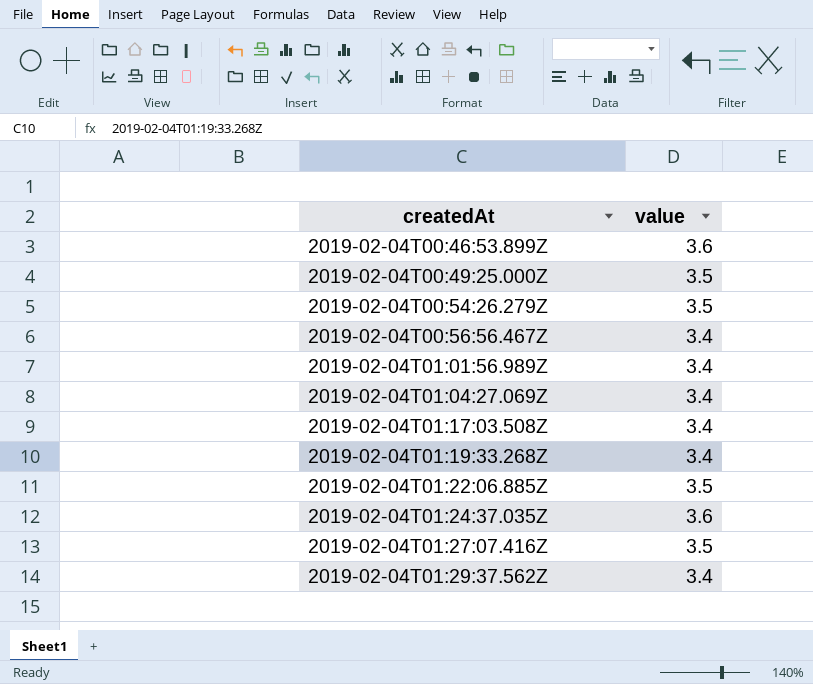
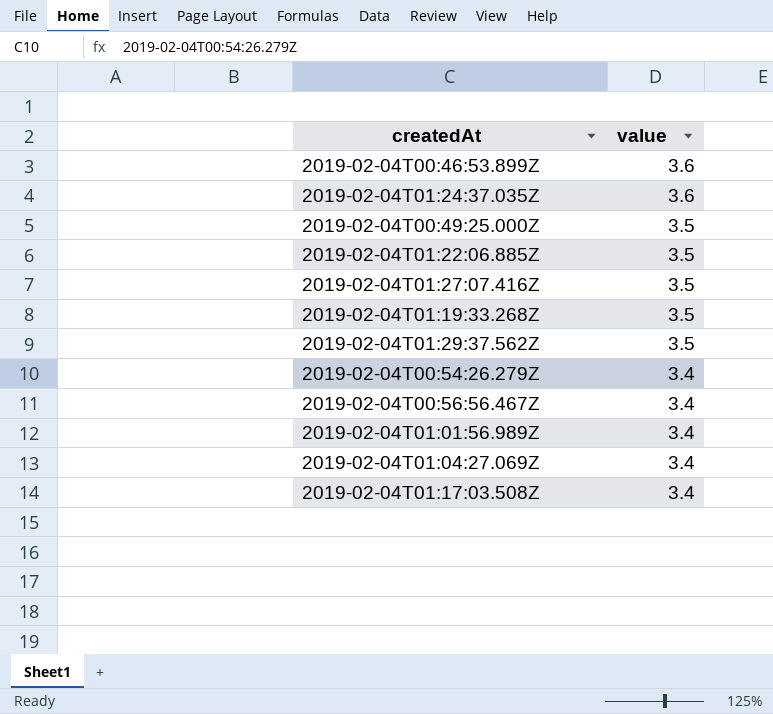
row order: createdAt ascending -> value descending
2019-02-04T01:19:33.268Z | value: 3.4 -> 3.5
2019-02-04T01:29:37.562Z | value: 3.4 -> 3.5
2019-02-04T00:54:26.279Z | value: 3.5 -> 3.4

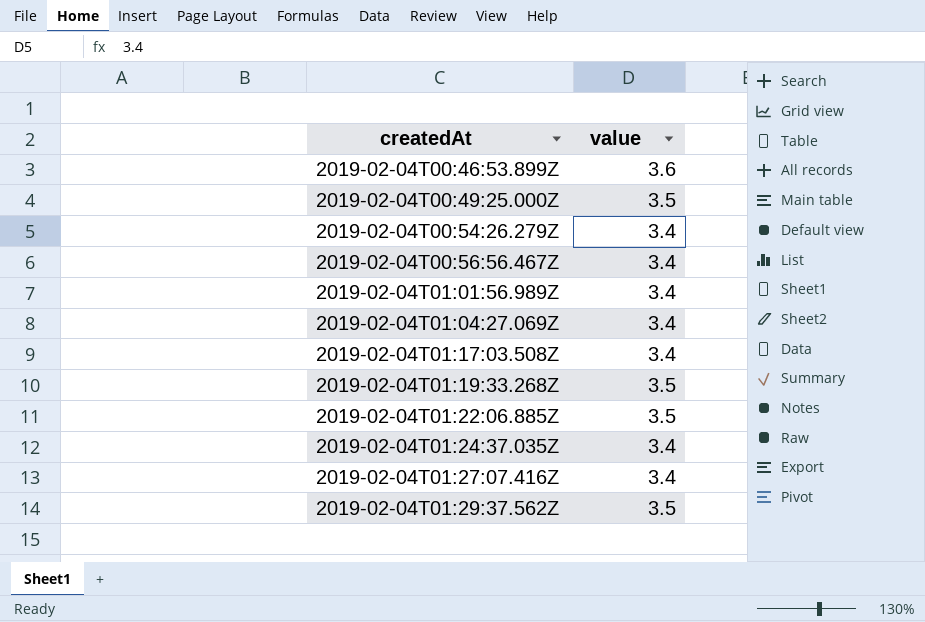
row order: value descending -> createdAt ascending
2019-02-04T01:24:37.035Z | value: 3.6 -> 3.4
2019-02-04T01:27:07.416Z | value: 3.5 -> 3.4

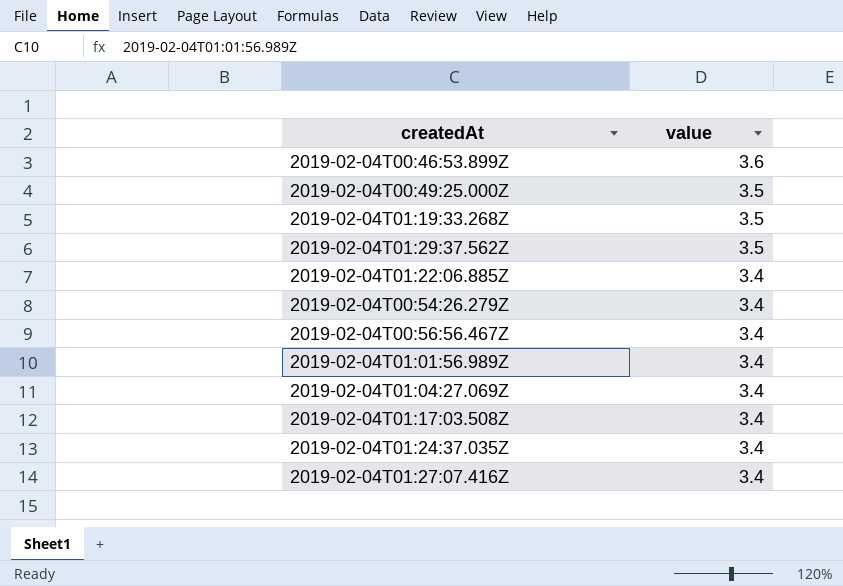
row order: createdAt ascending -> value descending
2019-02-04T01:22:06.885Z | value: 3.5 -> 3.4

